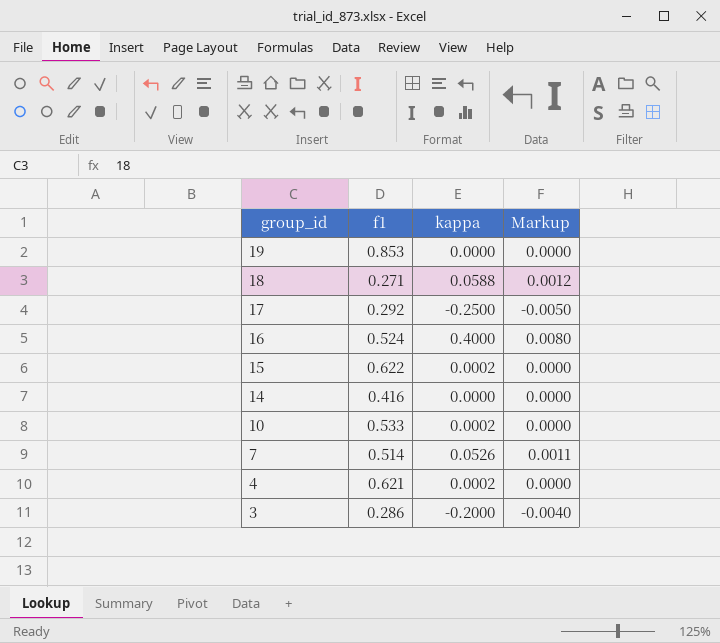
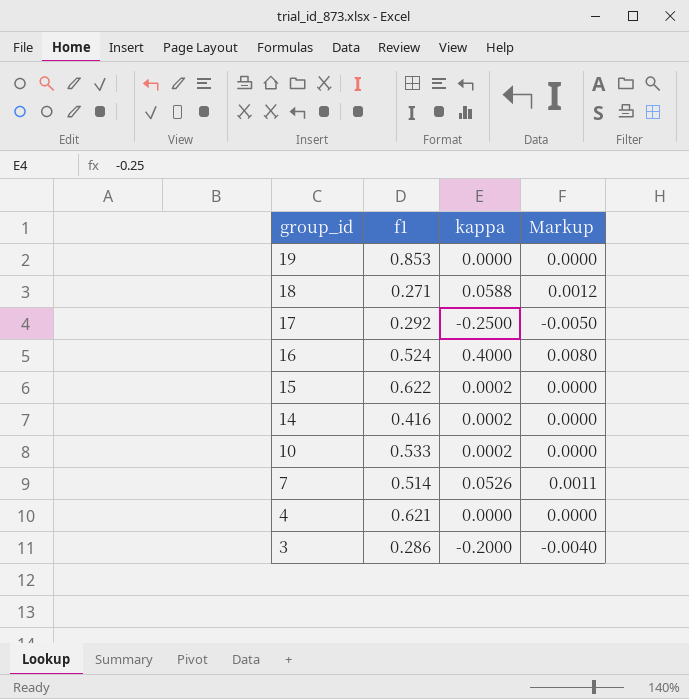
14 | kappa: 0.0000 -> 0.0002
4 | kappa: 0.0002 -> 0.0000

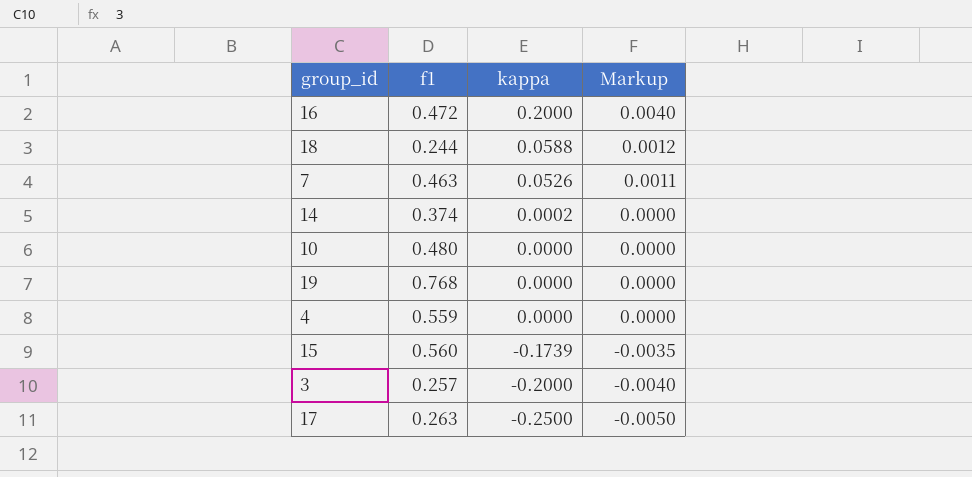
row order: group_id descending -> kappa descending
16 | f1: 0.524 -> 0.472
16 | kappa: 0.4000 -> 0.2000
16 | Markup: 0.0080 -> 0.0040
18 | f1: 0.271 -> 0.244
7 | f1: 0.514 -> 0.463
14 | f1: 0.416 -> 0.374
10 | f1: 0.533 -> 0.480
10 | kappa: 0.0002 -> 0.0000
19 | f1: 0.853 -> 0.768
4 | f1: 0.621 -> 0.559
15 | f1: 0.622 -> 0.560
15 | kappa: 0.0002 -> -0.1739
15 | Markup: 0.0000 -> -0.0035
3 | f1: 0.286 -> 0.257
17 | f1: 0.292 -> 0.263

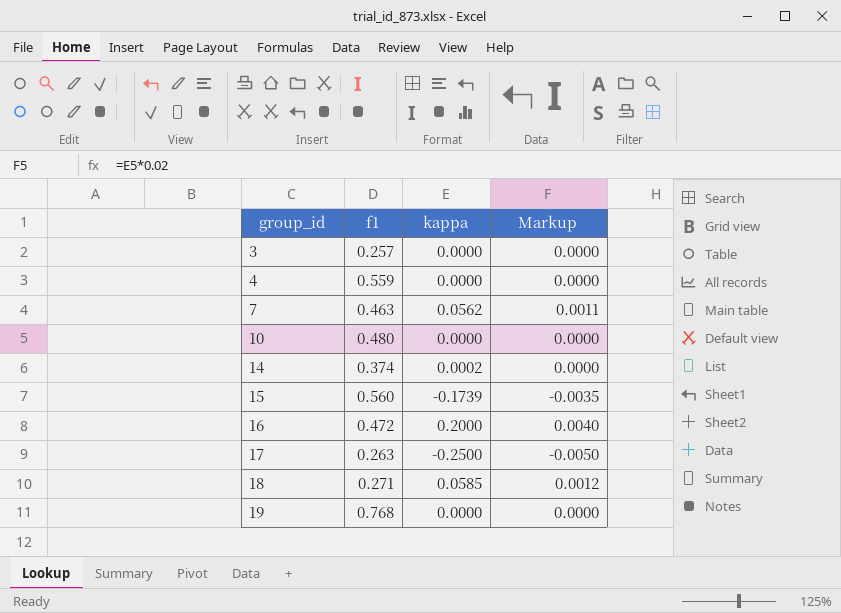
row order: kappa descending -> group_id ascending
3 | kappa: -0.2000 -> 0.0000
3 | Markup: -0.0040 -> 0.0000
7 | kappa: 0.0526 -> 0.0562
18 | f1: 0.244 -> 0.271
18 | kappa: 0.0588 -> 0.0585

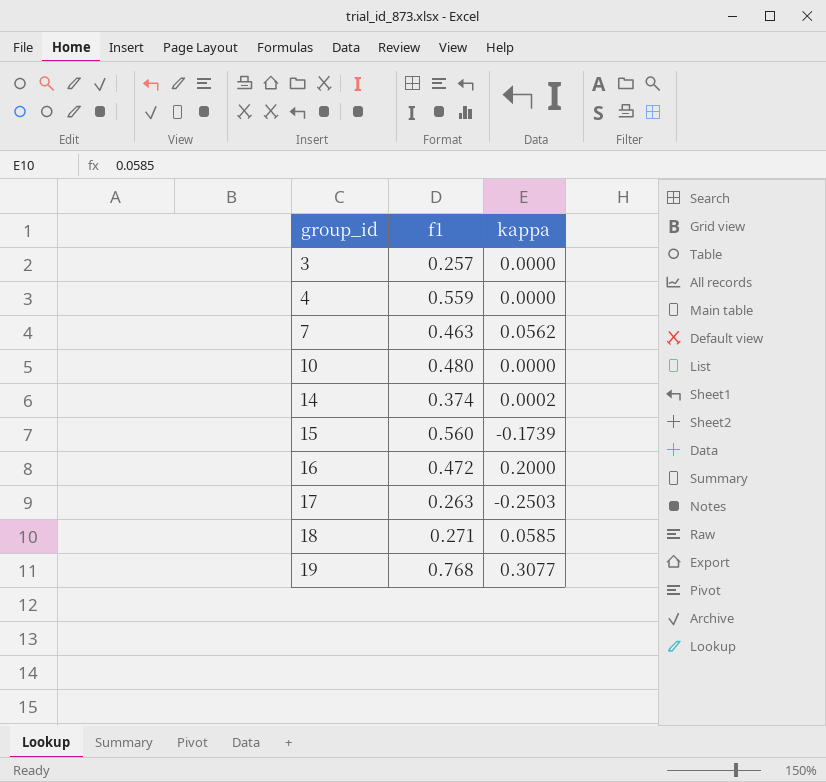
column Markup | formula: [kappa] * 0.02 -> none
17 | kappa: -0.2500 -> -0.2503
19 | kappa: 0.0000 -> 0.3077

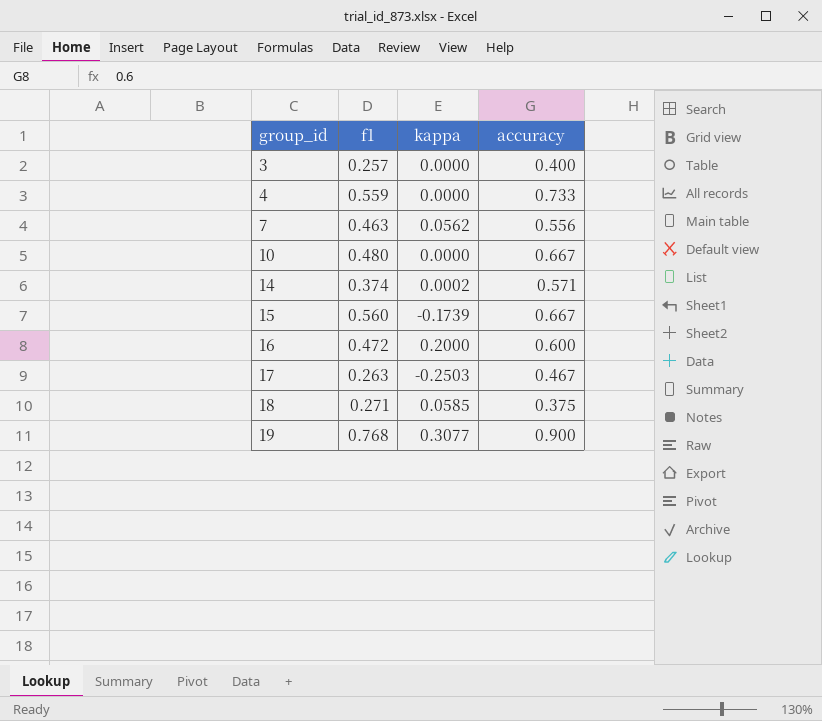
column accuracy | position: none -> 4

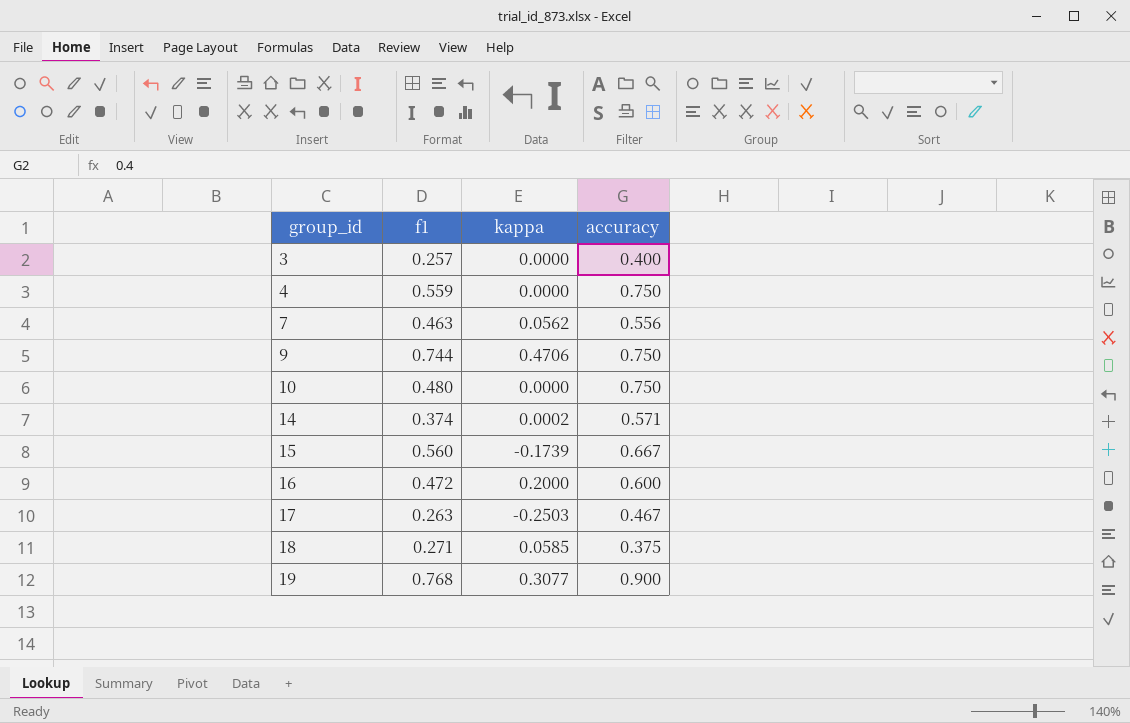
4 | accuracy: 0.733 -> 0.750
row 9: none -> 0.744 | 0.4706 | 0.750
10 | accuracy: 0.667 -> 0.750

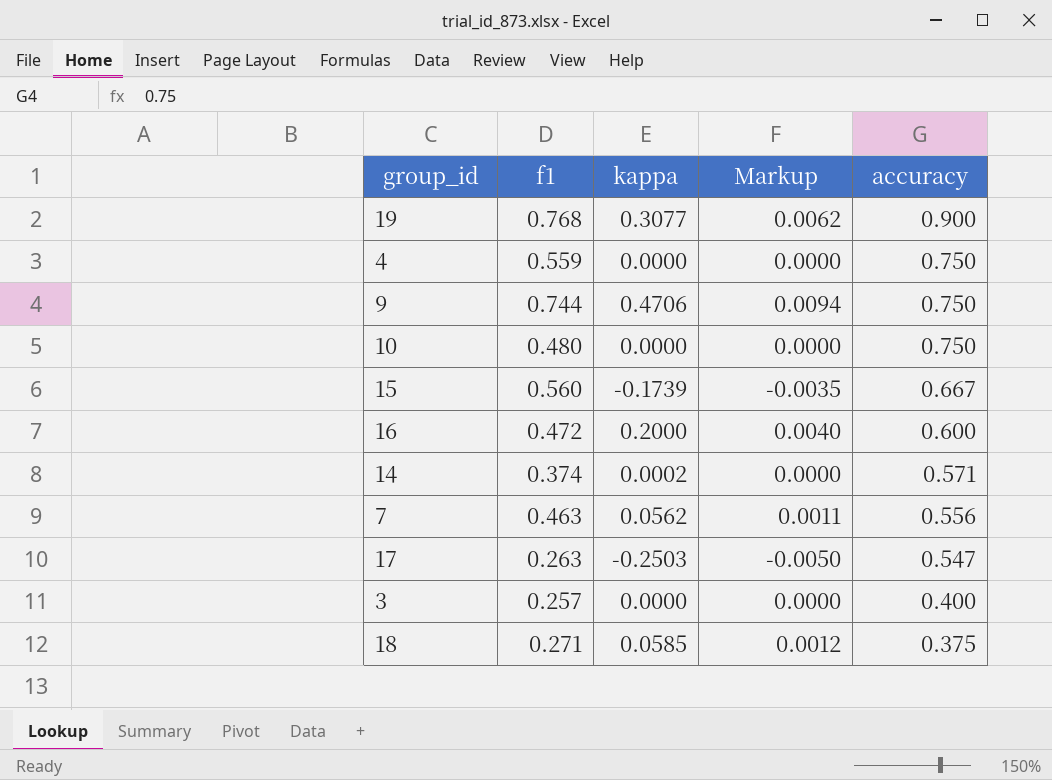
row order: group_id ascending -> accuracy descending
column Markup | formula: none -> [kappa] * 0.02
17 | accuracy: 0.467 -> 0.547

